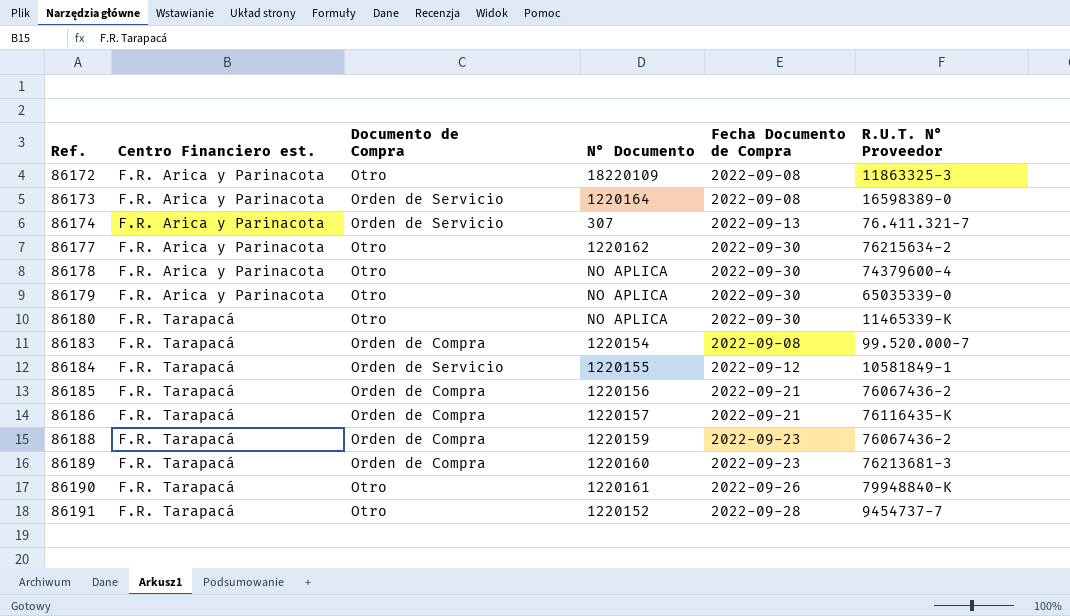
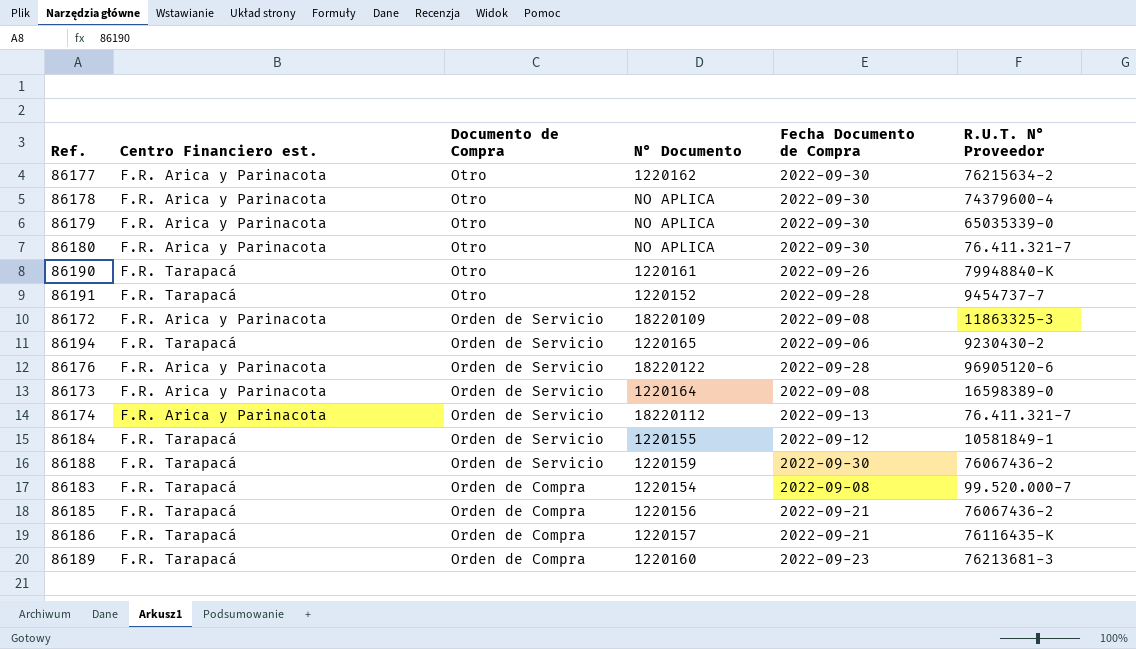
row order: Ref. ascending -> Documento de Compra descending
86180 | Centro Financiero est.: F.R. Tarapacá -> F.R. Arica y Parinacota
86180 | R.U.T. N° Proveedor: 11465339-K -> 76.411.321-7
86172 | Documento de Compra: Otro -> Orden de Servicio
row 86194: none -> F.R. Tarapacá | Orden de Servicio | 1220165 | 2022-09-06 | 9230430-2
row 86176: none -> F.R. Arica y Parinacota | Orden de Servicio | 18220122 | 2022-09-28 | 96905120-6
86174 | N° Documento: 307 -> 18220112
86188 | Documento de Compra: Orden de Compra -> Orden de Servicio
86188 | Fecha Documento de Compra: 2022-09-23 -> 2022-09-30

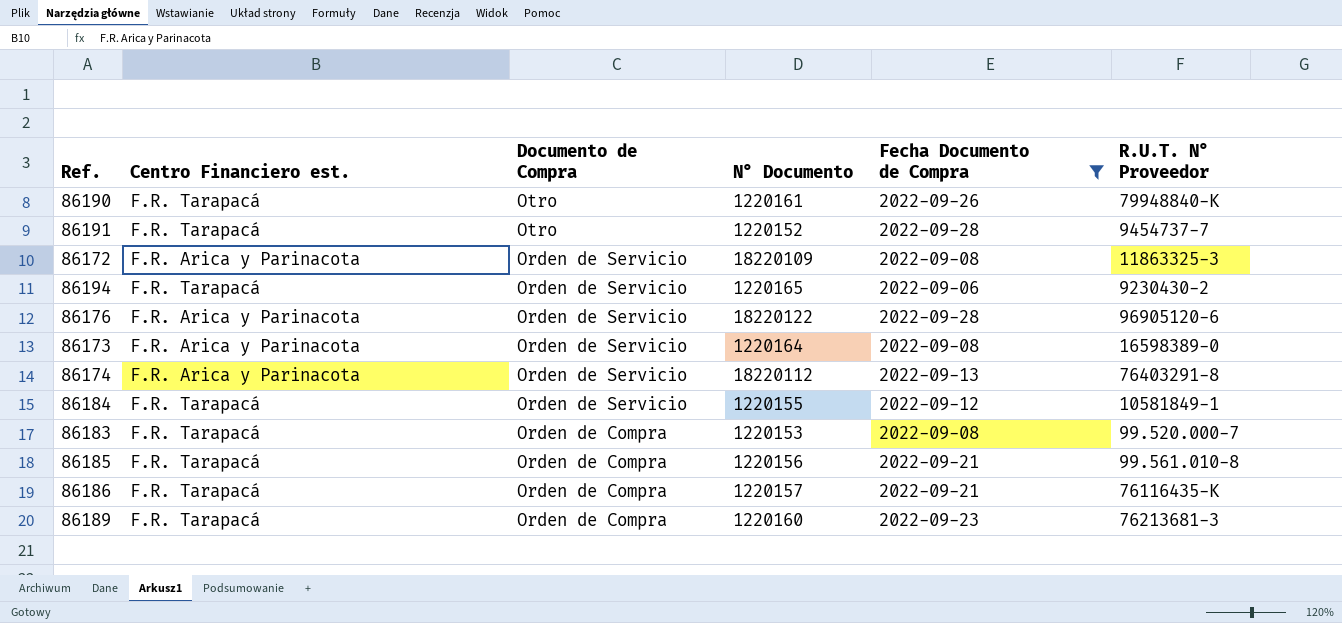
filter: none -> Fecha Documento de Compra != 2022-09-30
86174 | R.U.T. N° Proveedor: 76.411.321-7 -> 76403291-8
86183 | N° Documento: 1220154 -> 1220153
86185 | R.U.T. N° Proveedor: 76067436-2 -> 99.561.010-8

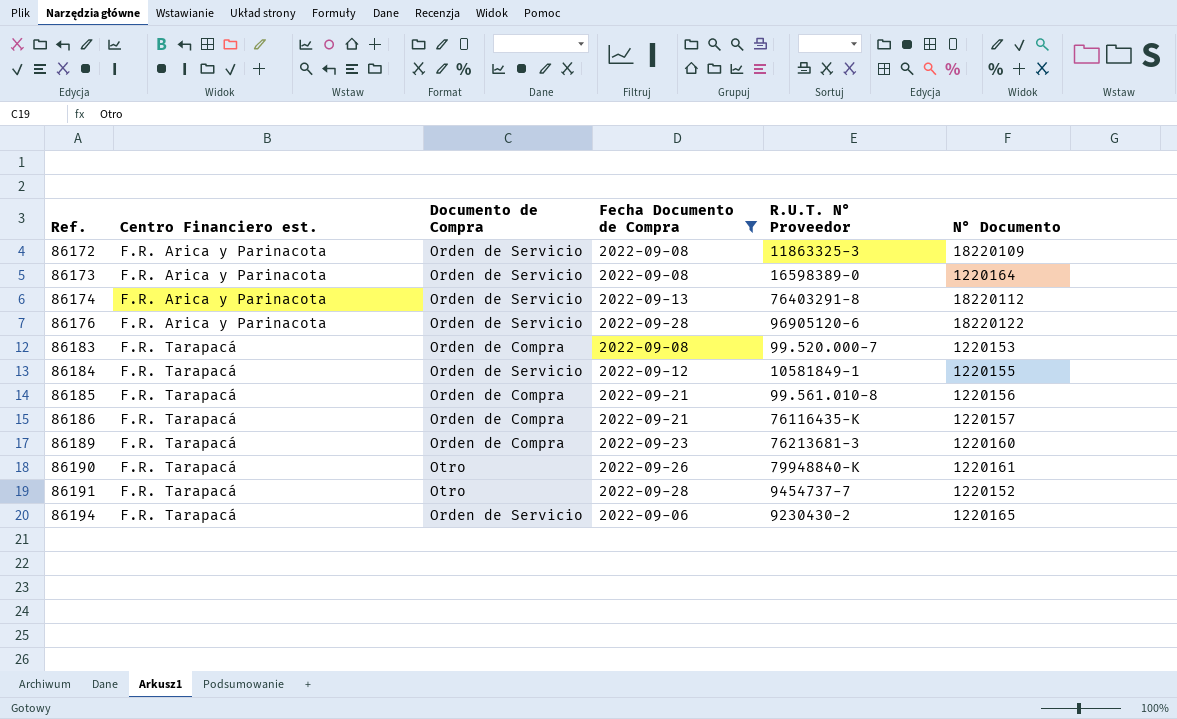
row order: Documento de Compra descending -> Ref. ascending
column N° Documento | position: 4 -> 6

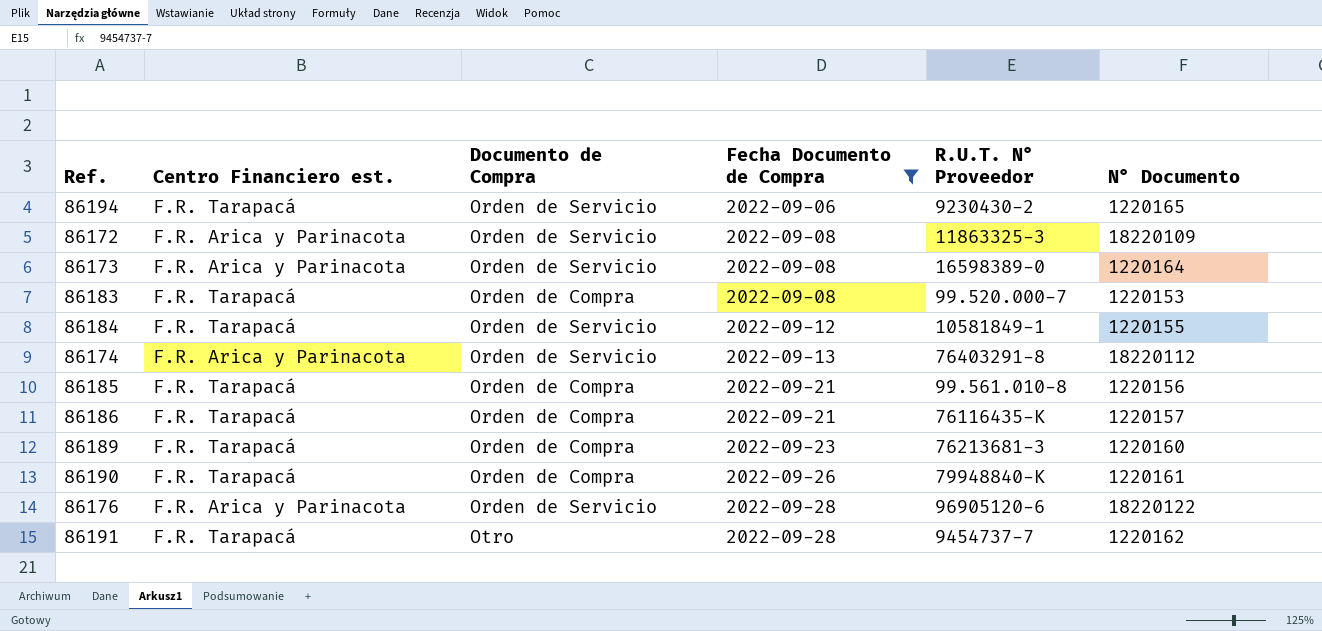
row order: Ref. ascending -> Fecha Documento de Compra ascending
86190 | Documento de Compra: Otro -> Orden de Compra
86191 | N° Documento: 1220152 -> 1220162

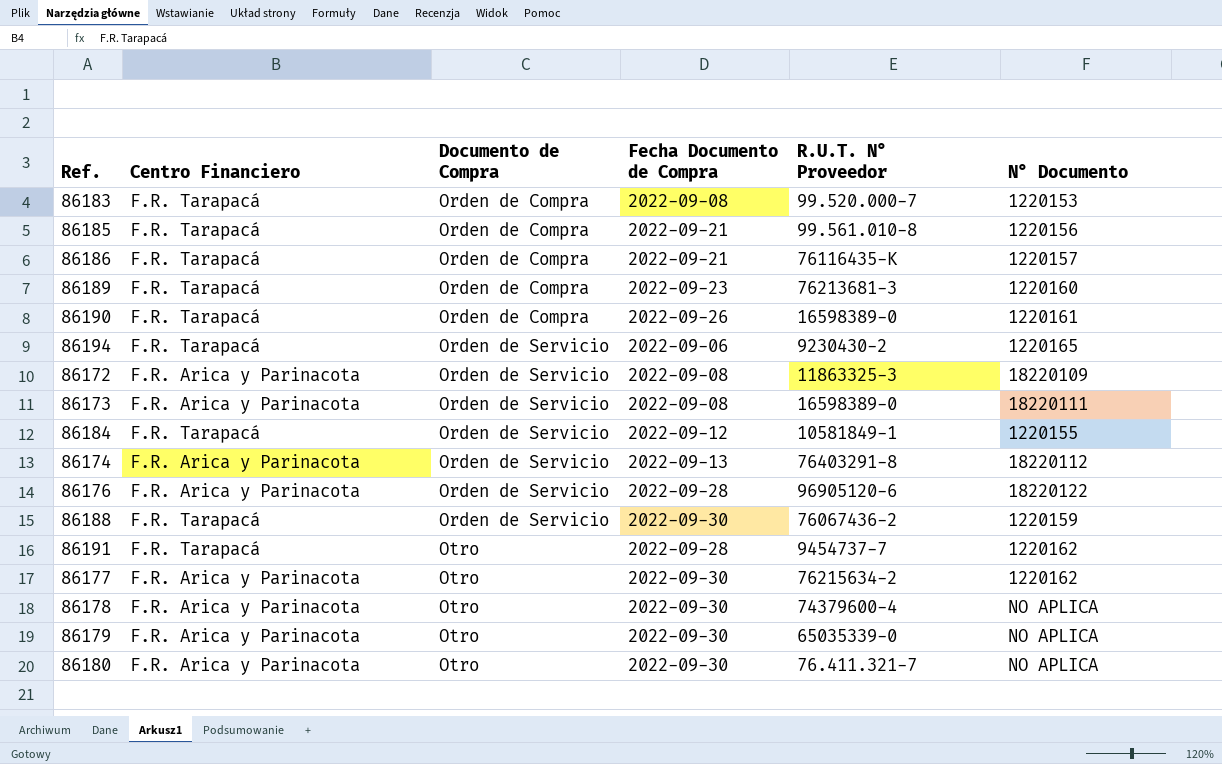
filter: Fecha Documento de Compra != 2022-09-30 -> none
row order: Fecha Documento de Compra ascending -> Documento de Compra ascending
column name: Centro Financiero est. -> Centro Financiero
86190 | R.U.T. N° Proveedor: 79948840-K -> 16598389-0
86173 | N° Documento: 1220164 -> 18220111

